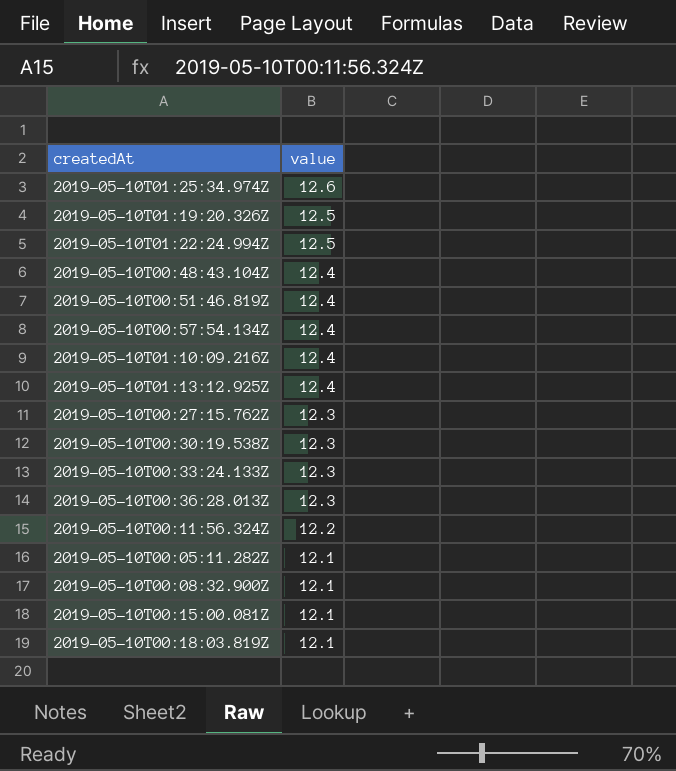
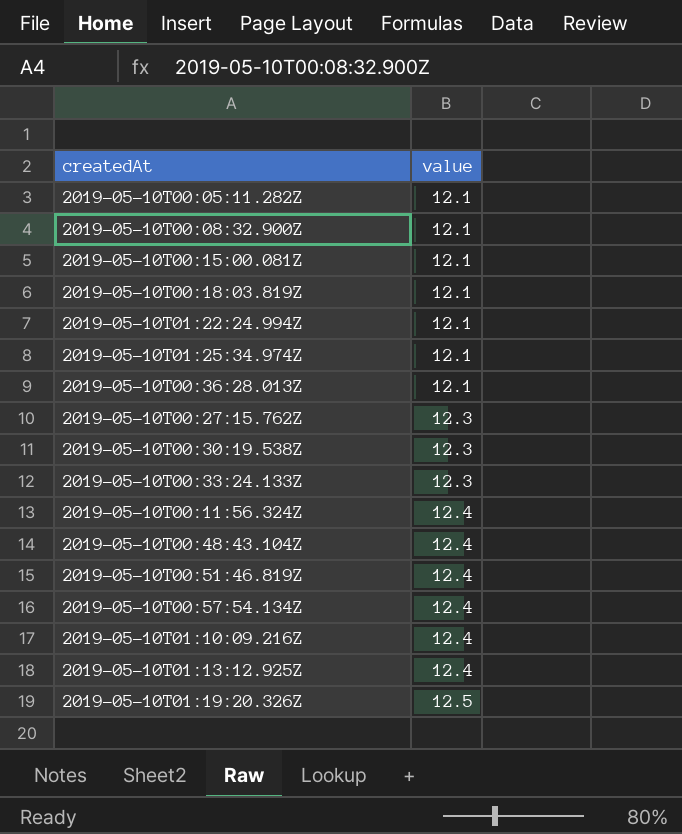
row order: value descending -> value ascending
2019-05-10T01:22:24.994Z | value: 12.5 -> 12.1
2019-05-10T01:25:34.974Z | value: 12.6 -> 12.1
2019-05-10T00:36:28.013Z | value: 12.3 -> 12.1
2019-05-10T00:11:56.324Z | value: 12.2 -> 12.4

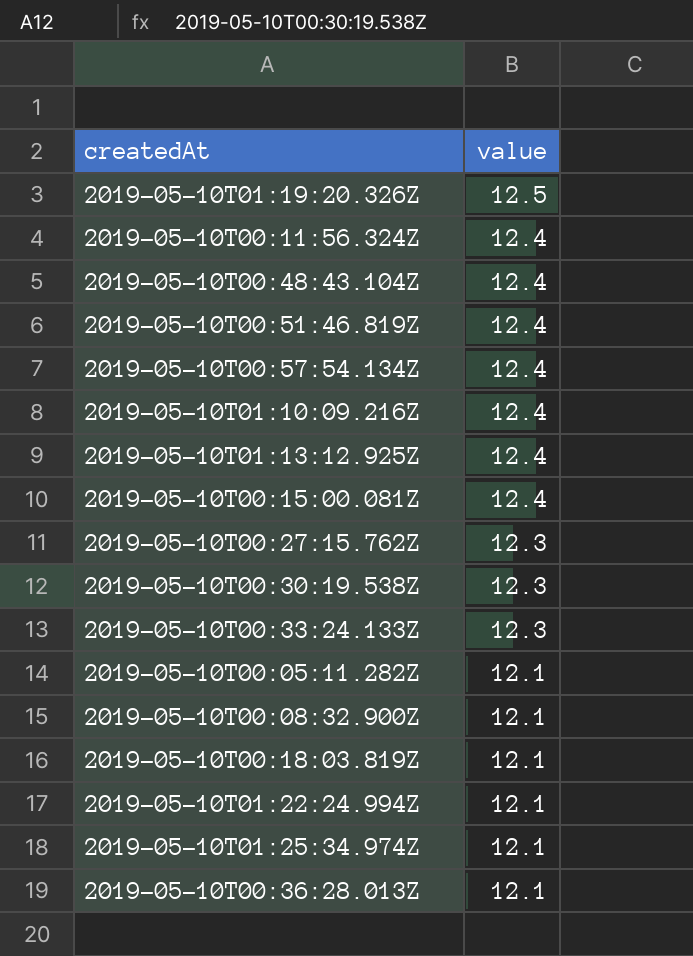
row order: value ascending -> value descending
2019-05-10T00:15:00.081Z | value: 12.1 -> 12.4

